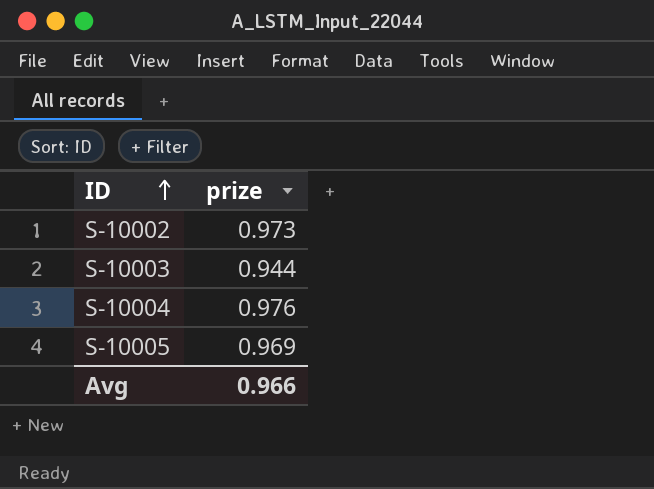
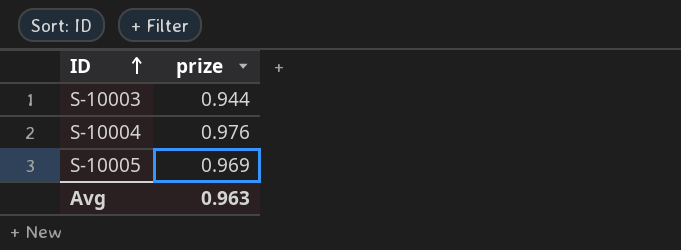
row S-10002: 0.973 -> none
Avg | prize: 0.966 -> 0.963

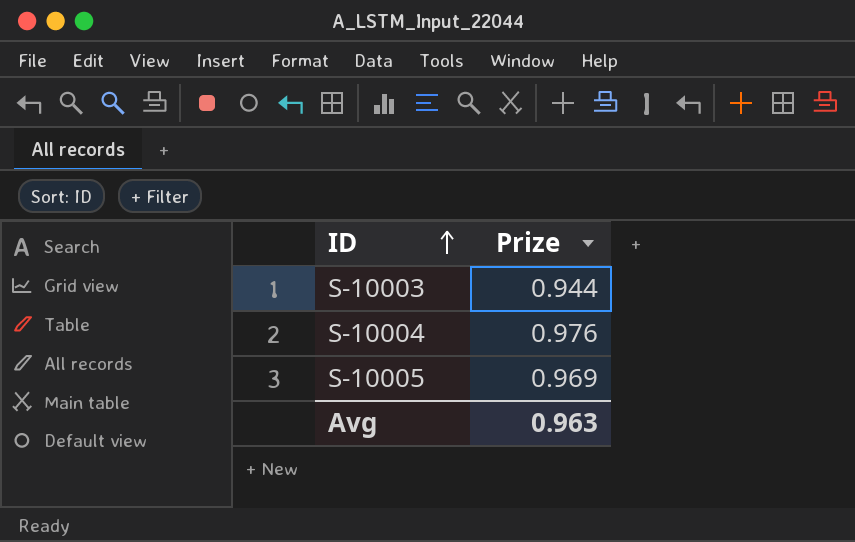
column name: prize -> Prize

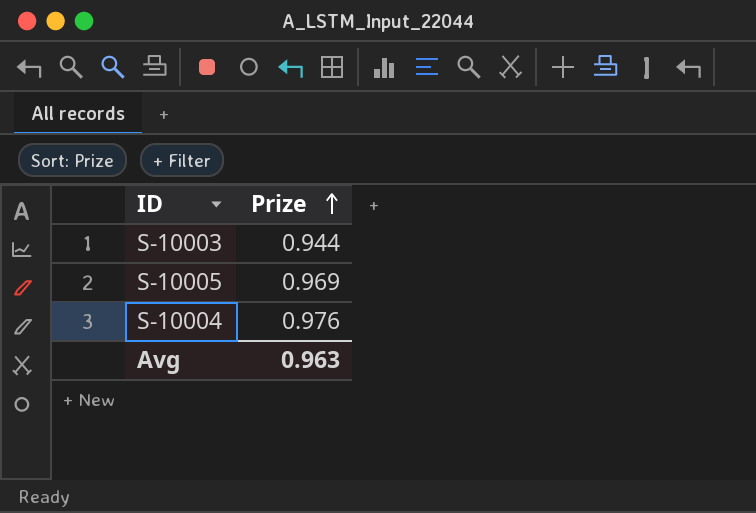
row order: ID ascending -> Prize ascending

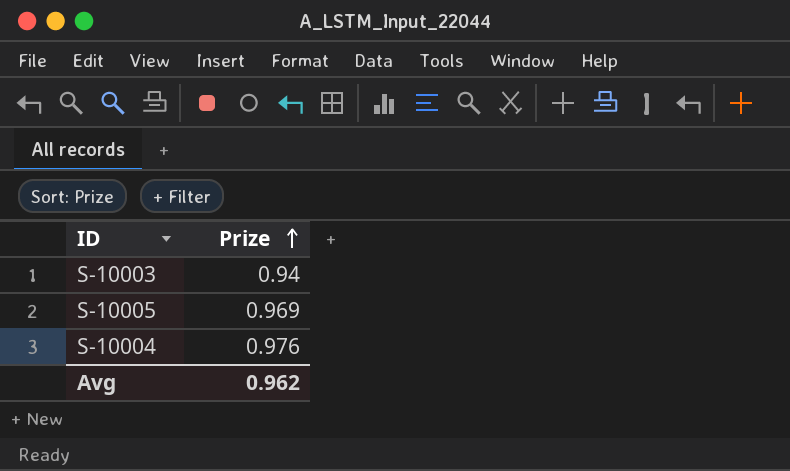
S-10003 | Prize: 0.944 -> 0.94
Avg | Prize: 0.963 -> 0.962

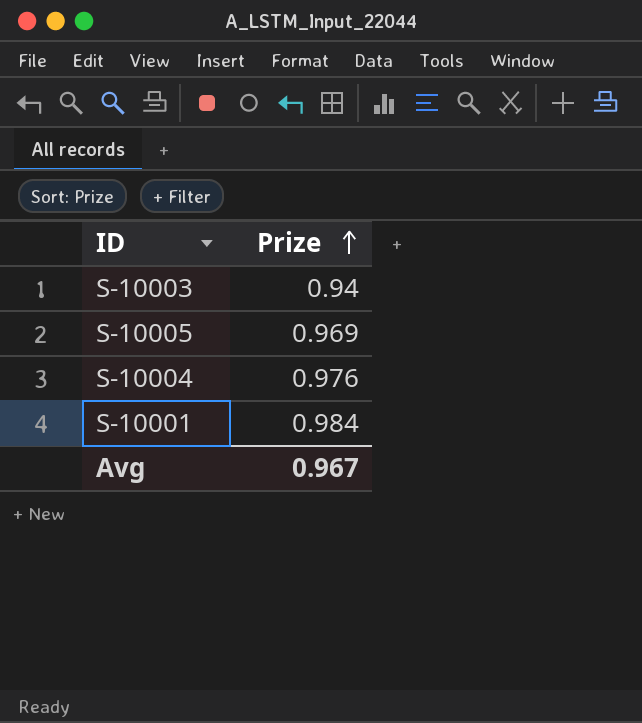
row S-10001: none -> 0.984
Avg | Prize: 0.962 -> 0.967

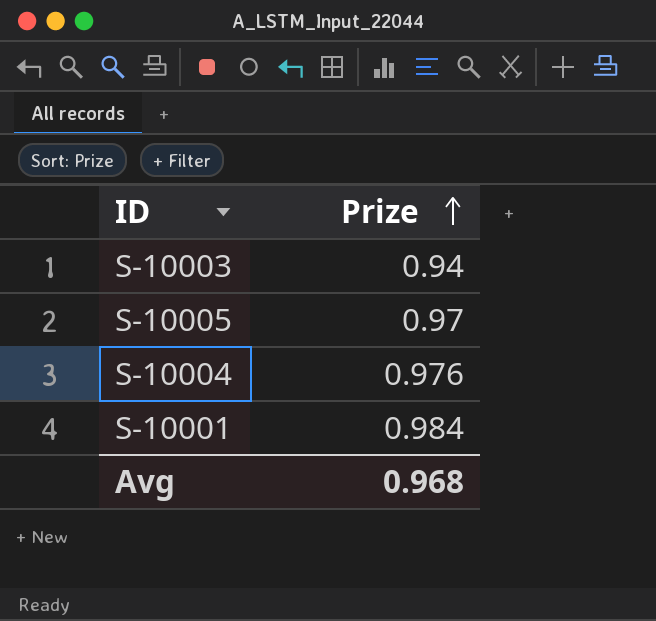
S-10005 | Prize: 0.969 -> 0.97
Avg | Prize: 0.967 -> 0.968

